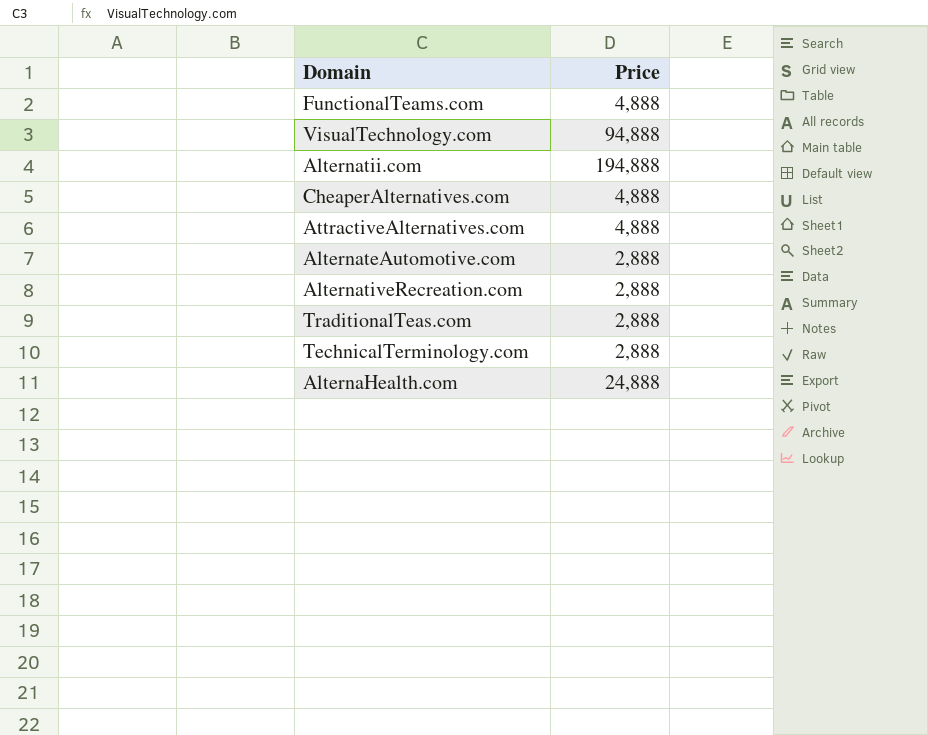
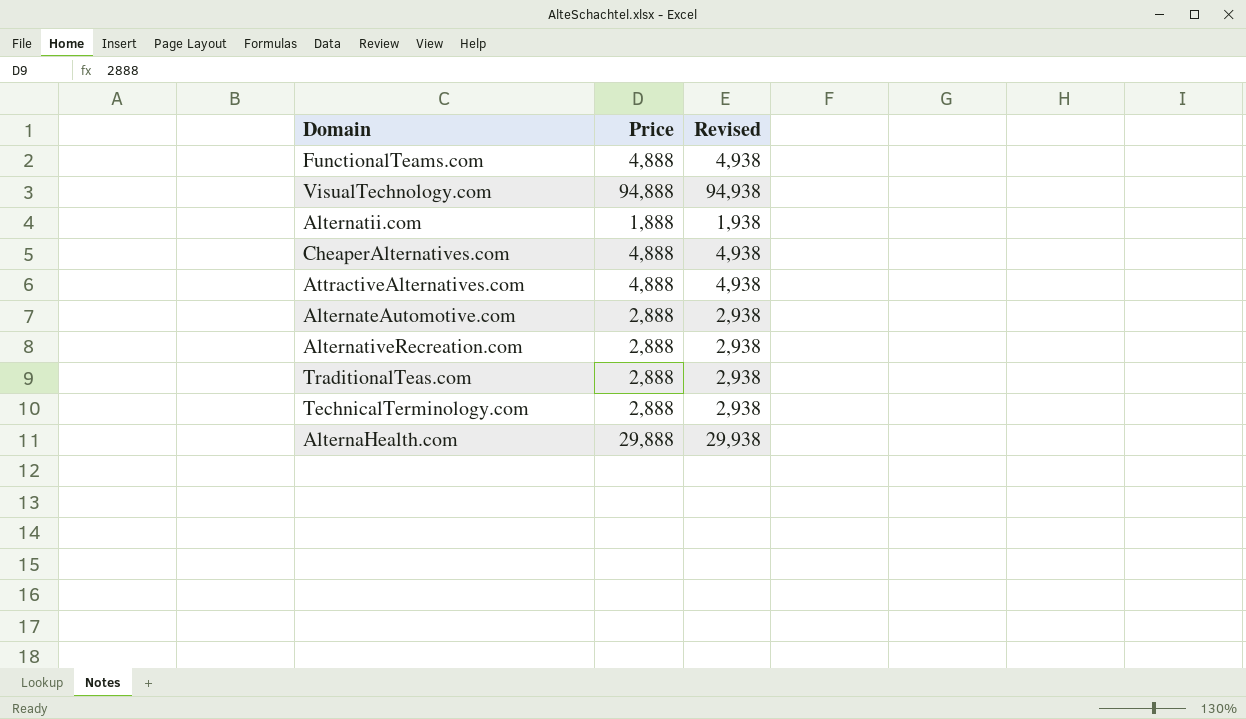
column Revised | formula: none -> [Price] + 50
Alternatii.com | Price: 194,888 -> 1,888
AlternaHealth.com | Price: 24,888 -> 29,888

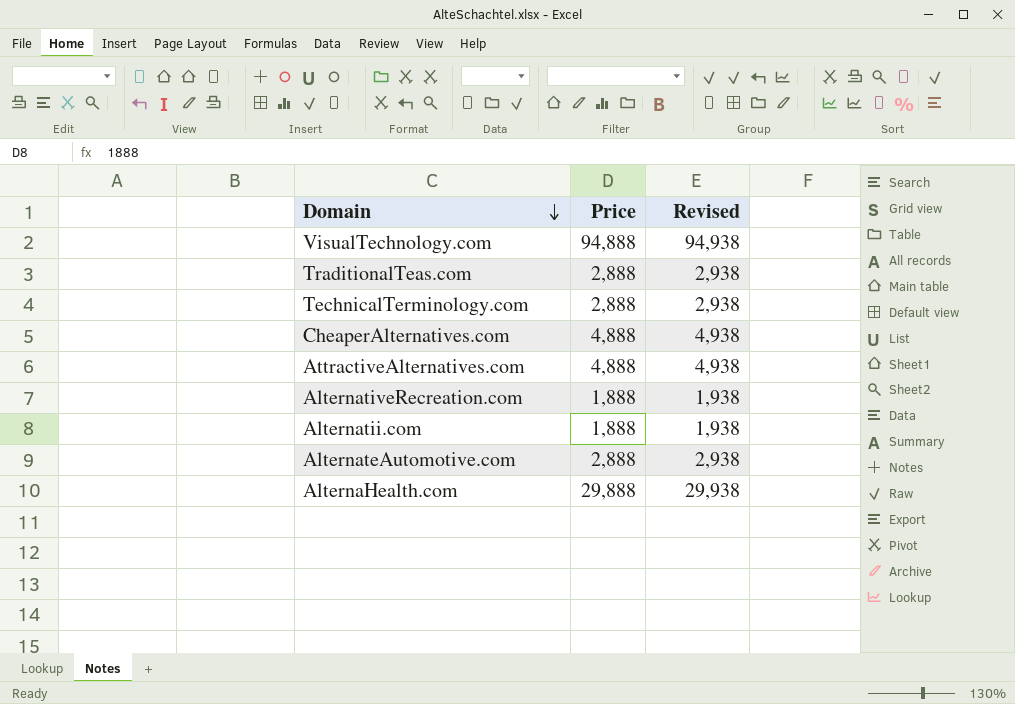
row order: none -> Domain descending
row FunctionalTeams.com: 4,888 | 4,938 -> none
AlternativeRecreation.com | Price: 2,888 -> 1,888
AlternativeRecreation.com | Revised: 2,938 -> 1,938

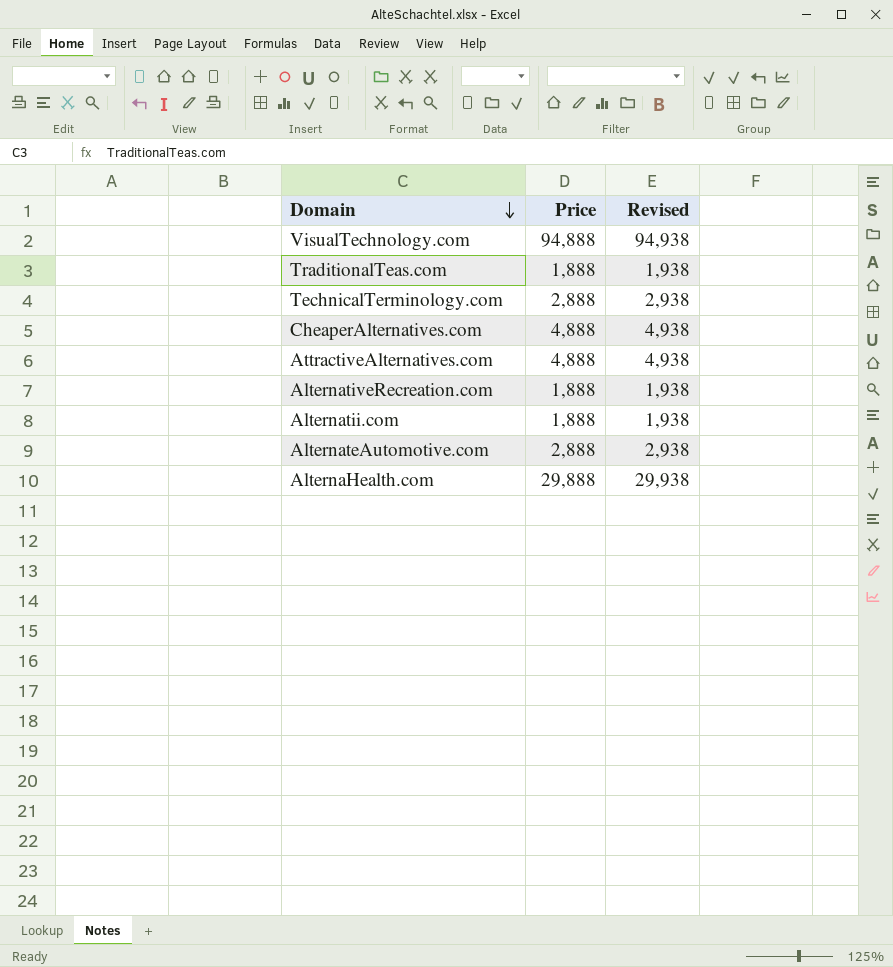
TraditionalTeas.com | Price: 2,888 -> 1,888
TraditionalTeas.com | Revised: 2,938 -> 1,938

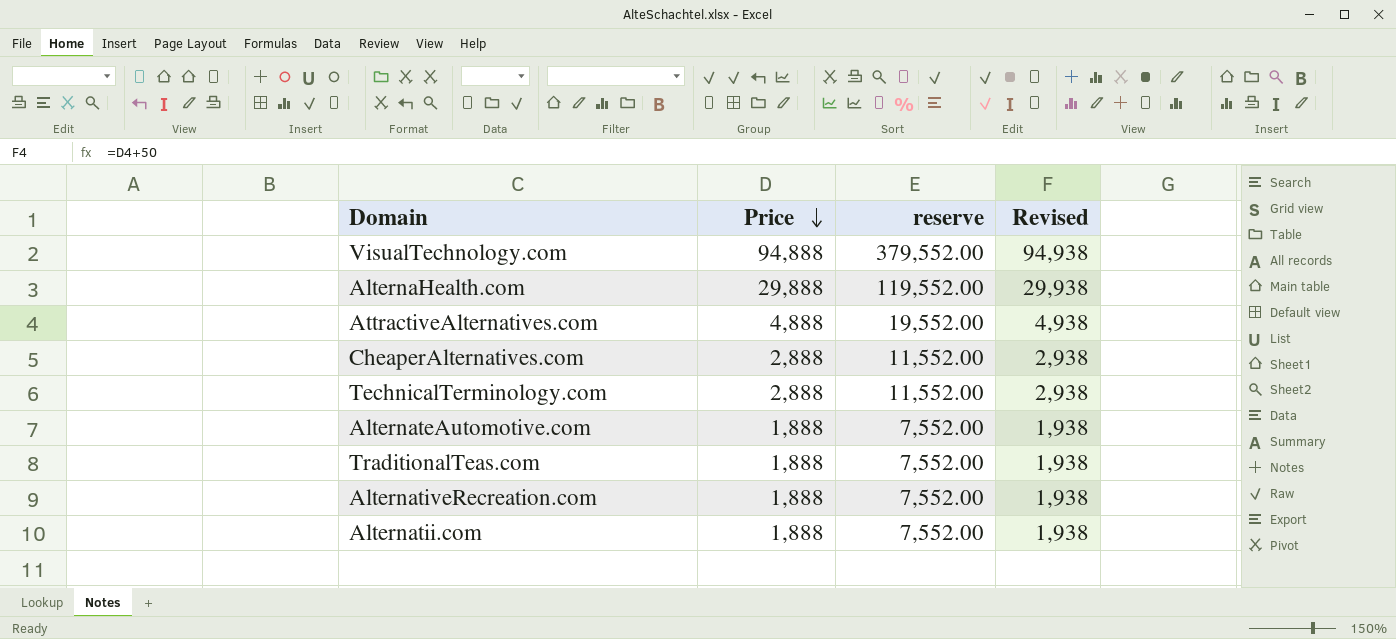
row order: Domain descending -> Price descending
column reserve | formula: none -> [Price] * 4
CheaperAlternatives.com | Price: 4,888 -> 2,888
CheaperAlternatives.com | Revised: 4,938 -> 2,938
AlternateAutomotive.com | Price: 2,888 -> 1,888
AlternateAutomotive.com | Revised: 2,938 -> 1,938

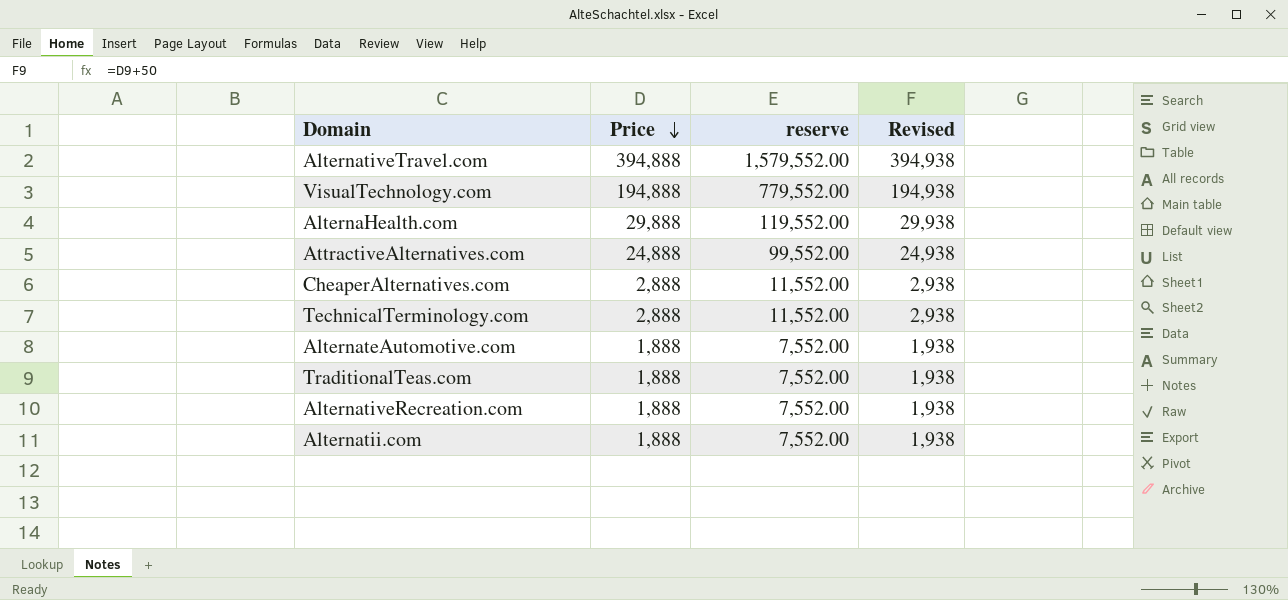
row AlternativeTravel.com: none -> 394,888 | 1,579,552.00 | 394,938
VisualTechnology.com | Price: 94,888 -> 194,888
VisualTechnology.com | reserve: 379,552.00 -> 779,552.00
VisualTechnology.com | Revised: 94,938 -> 194,938
AttractiveAlternatives.com | Price: 4,888 -> 24,888
AttractiveAlternatives.com | reserve: 19,552.00 -> 99,552.00
AttractiveAlternatives.com | Revised: 4,938 -> 24,938

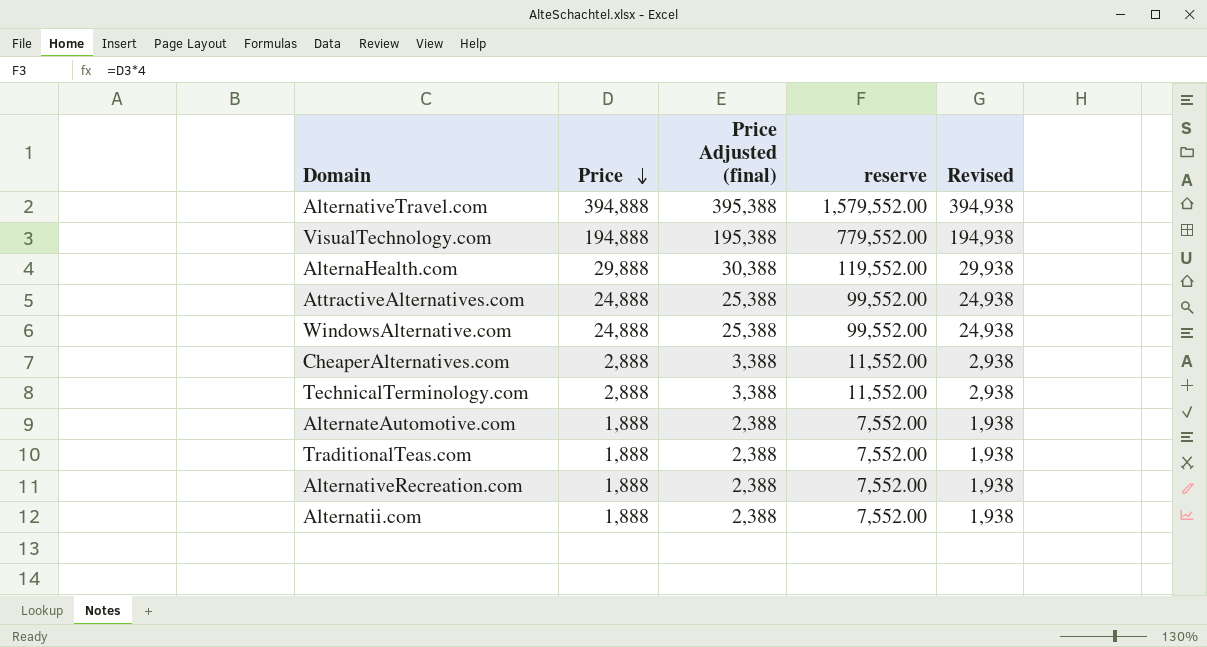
column Price Adjusted (final) | formula: none -> [Price] + 500
row WindowsAlternative.com: none -> 24,888 | 25,388 | 99,552.00 | 24,938

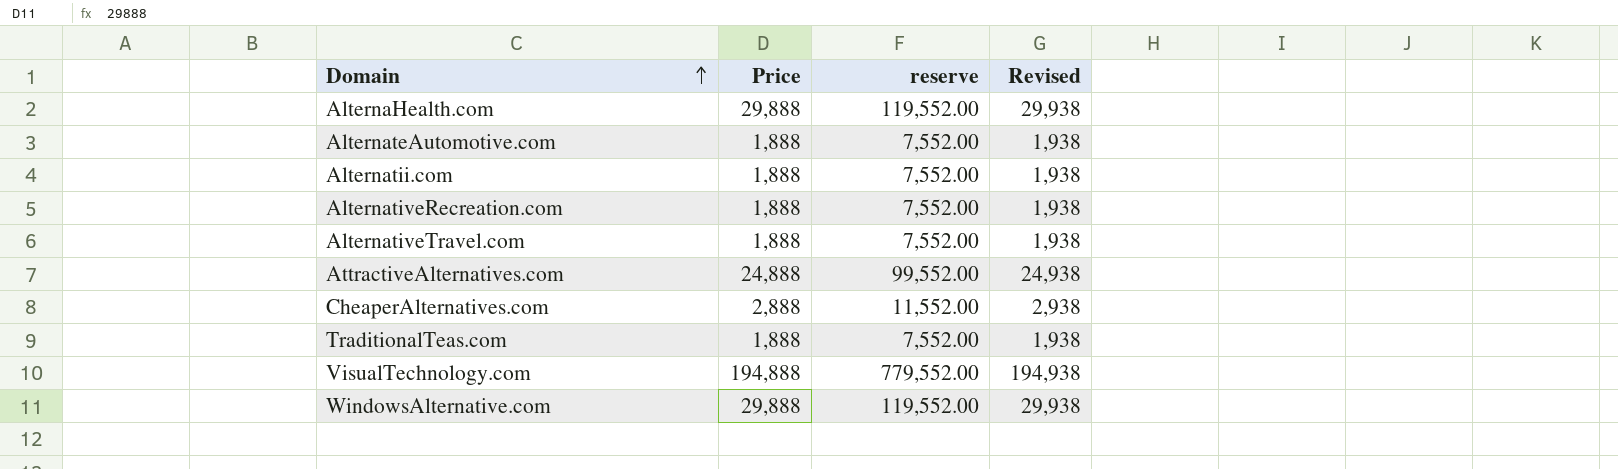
row order: Price descending -> Domain ascending
column Price Adjusted (final) | formula: [Price] + 500 -> none
row TechnicalTerminology.com: 2,888 | 3,388 | 11,552.00 | 2,938 -> none
AlternativeTravel.com | Price: 394,888 -> 1,888
AlternativeTravel.com | reserve: 1,579,552.00 -> 7,552.00
AlternativeTravel.com | Revised: 394,938 -> 1,938
WindowsAlternative.com | Price: 24,888 -> 29,888
WindowsAlternative.com | reserve: 99,552.00 -> 119,552.00
WindowsAlternative.com | Revised: 24,938 -> 29,938

